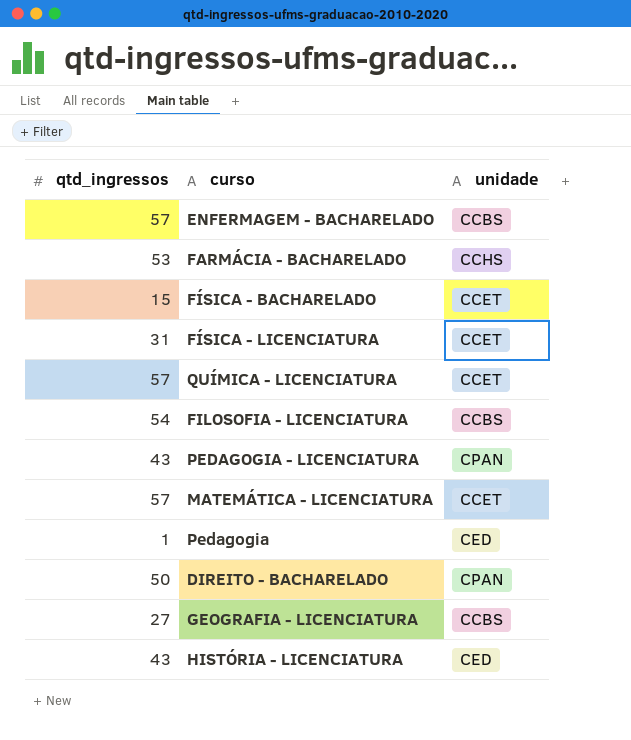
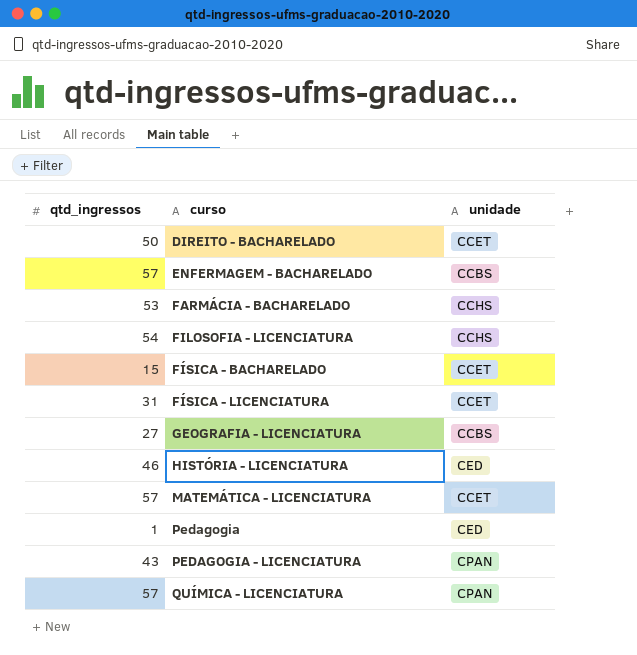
row order: none -> curso ascending
DIREITO - BACHARELADO | unidade: CPAN -> CCET
FILOSOFIA - LICENCIATURA | unidade: CCBS -> CCHS
HISTÓRIA - LICENCIATURA | qtd_ingressos: 43 -> 46
QUÍMICA - LICENCIATURA | unidade: CCET -> CPAN

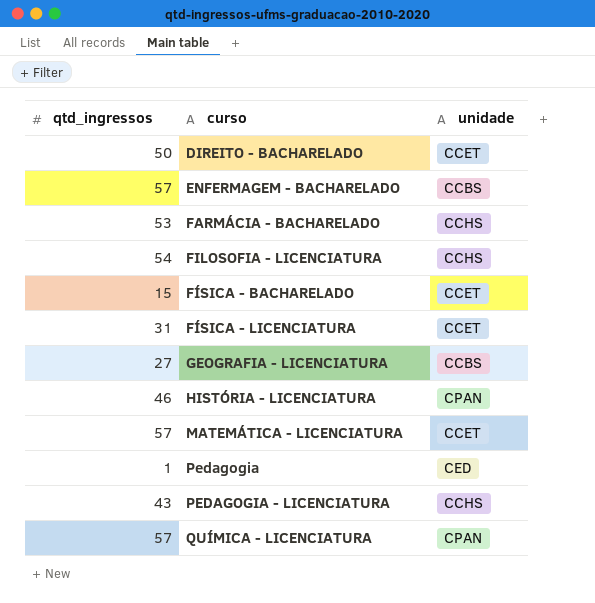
HISTÓRIA - LICENCIATURA | unidade: CED -> CPAN
PEDAGOGIA - LICENCIATURA | unidade: CPAN -> CCHS

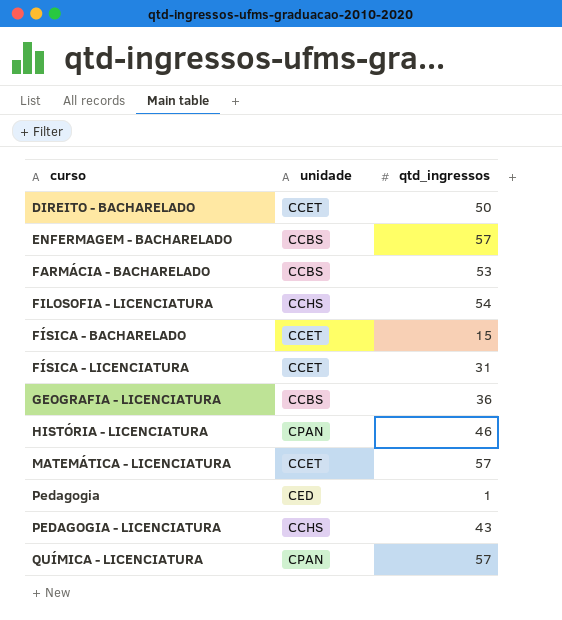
column qtd_ingressos | position: 1 -> 3
FARMÁCIA - BACHARELADO | unidade: CCHS -> CCBS
GEOGRAFIA - LICENCIATURA | qtd_ingressos: 27 -> 36

